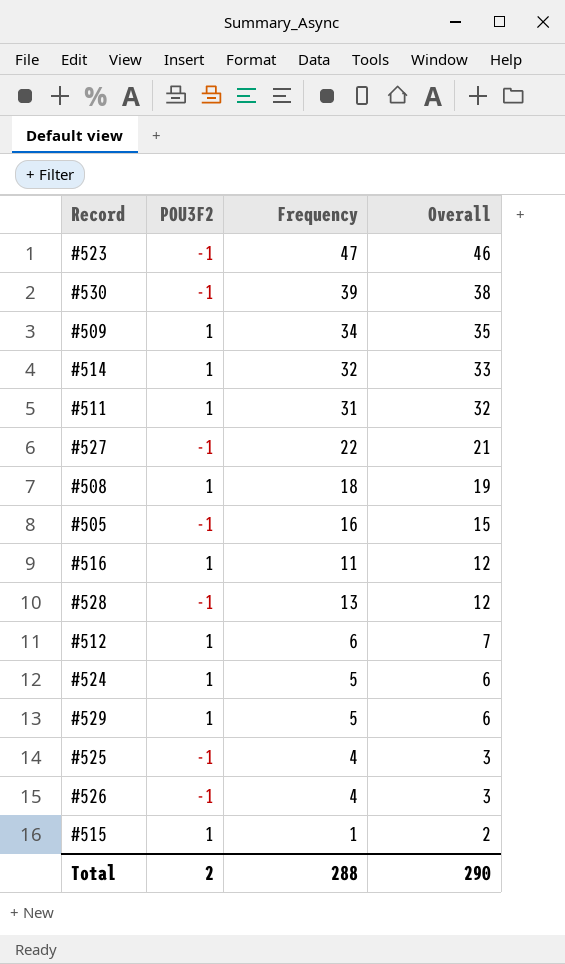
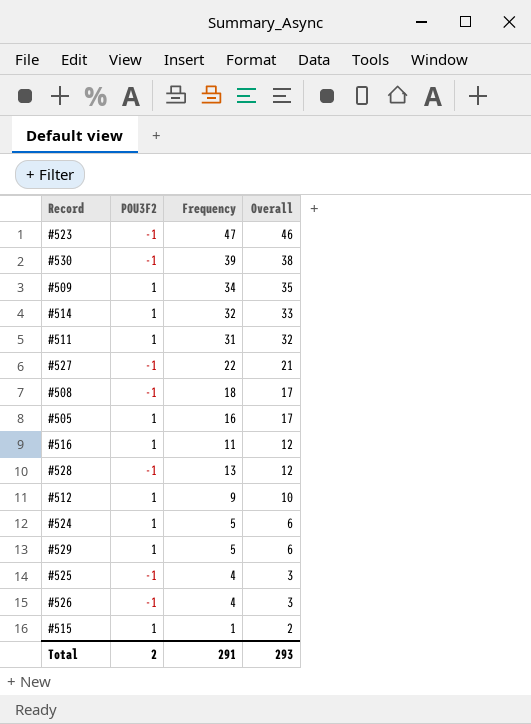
#508 | POU3F2: 1 -> -1
#508 | Overall: 19 -> 17
#505 | POU3F2: -1 -> 1
#505 | Overall: 15 -> 17
#512 | Frequency: 6 -> 9
#512 | Overall: 7 -> 10
Total | Frequency: 288 -> 291
Total | Overall: 290 -> 293

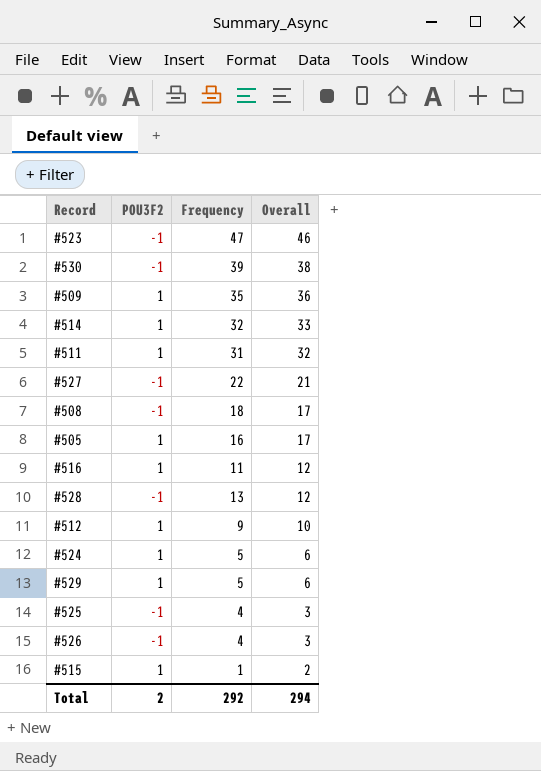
#509 | Frequency: 34 -> 35
#509 | Overall: 35 -> 36
Total | Frequency: 291 -> 292
Total | Overall: 293 -> 294

